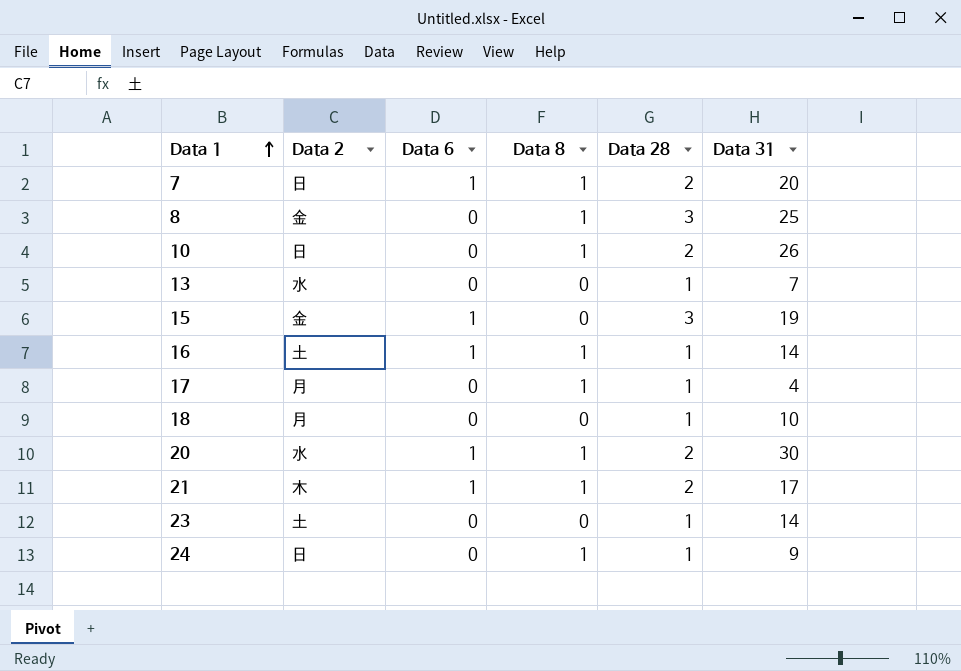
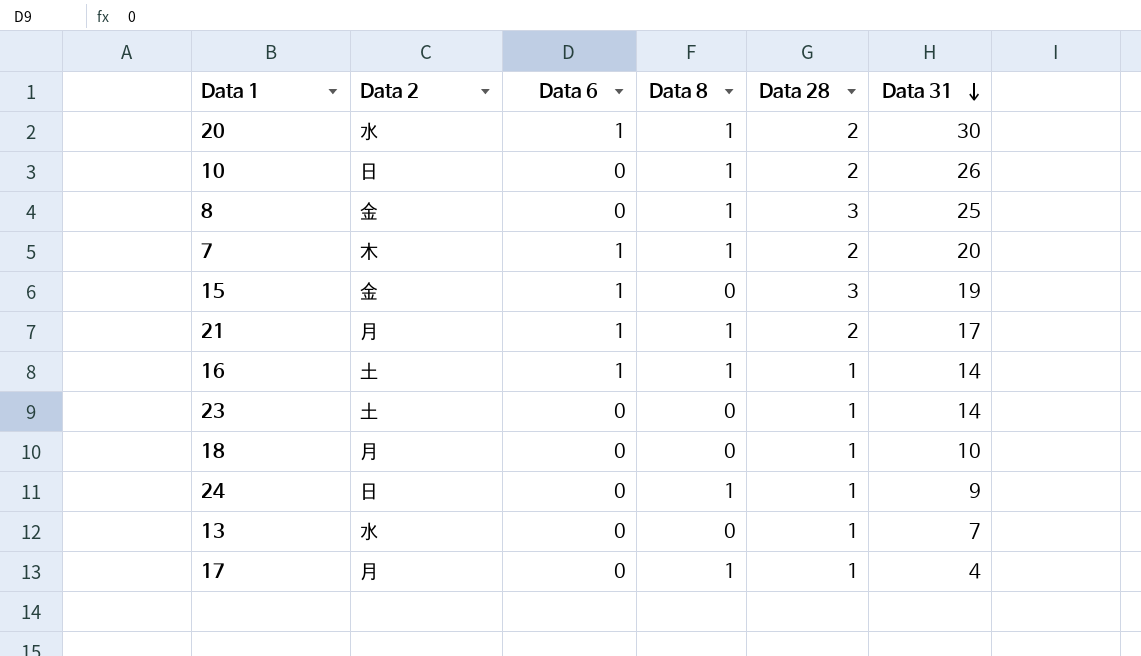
row order: Data 1 ascending -> Data 31 descending
7 | Data 2: 日 -> 木
21 | Data 2: 木 -> 月

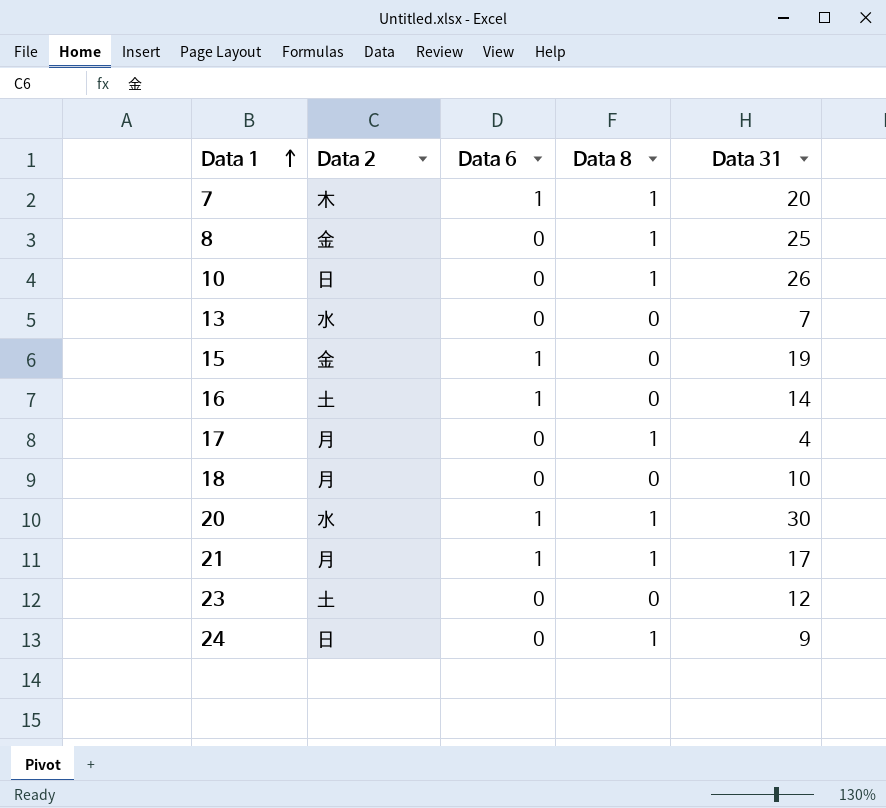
row order: Data 31 descending -> Data 1 ascending
column Data 28 | position: 5 -> none
16 | Data 8: 1 -> 0
23 | Data 31: 14 -> 12

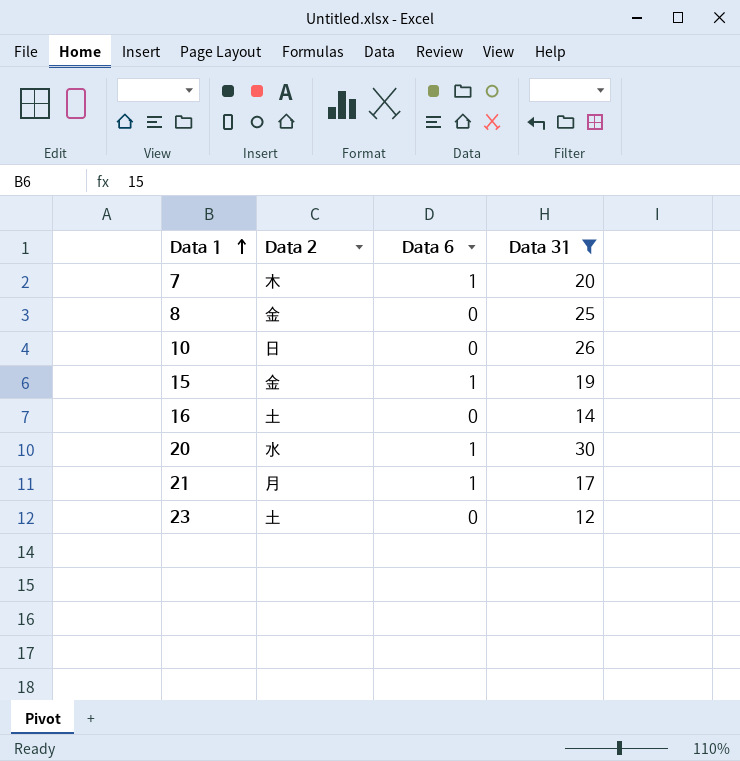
filter: none -> Data 31 >= 12
column Data 8 | position: 4 -> none
16 | Data 6: 1 -> 0

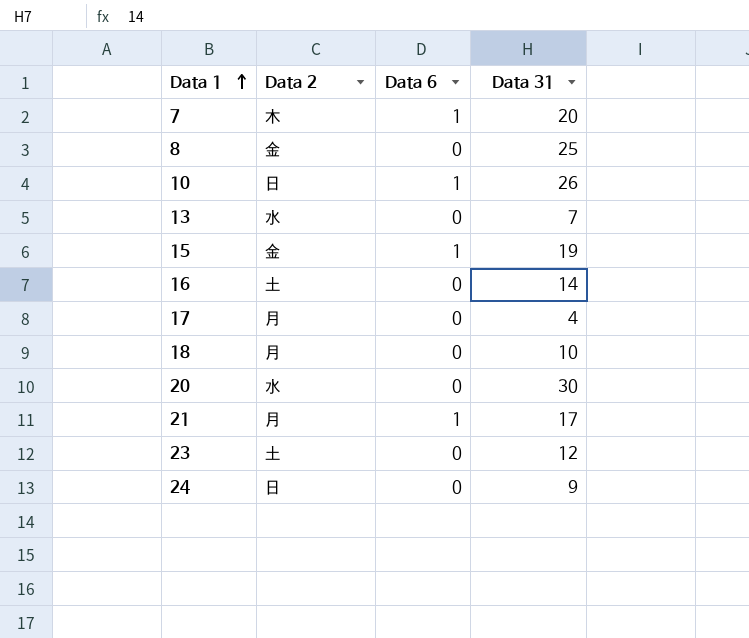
filter: Data 31 >= 12 -> none
10 | Data 6: 0 -> 1
20 | Data 6: 1 -> 0

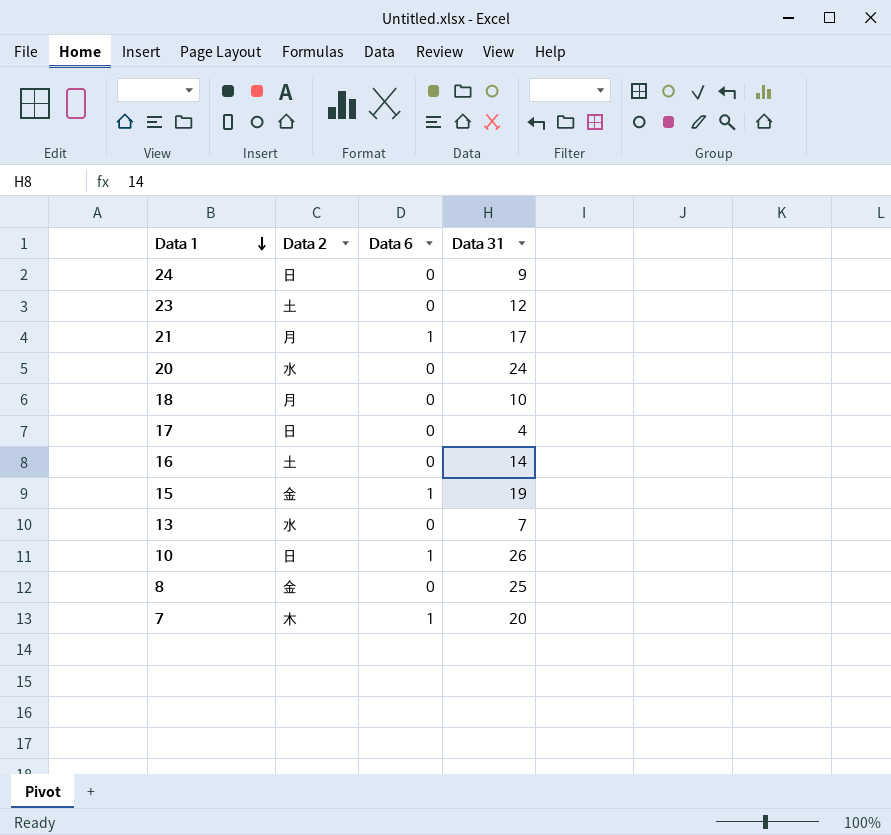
row order: Data 1 ascending -> Data 1 descending
20 | Data 31: 30 -> 24
17 | Data 2: 月 -> 日

